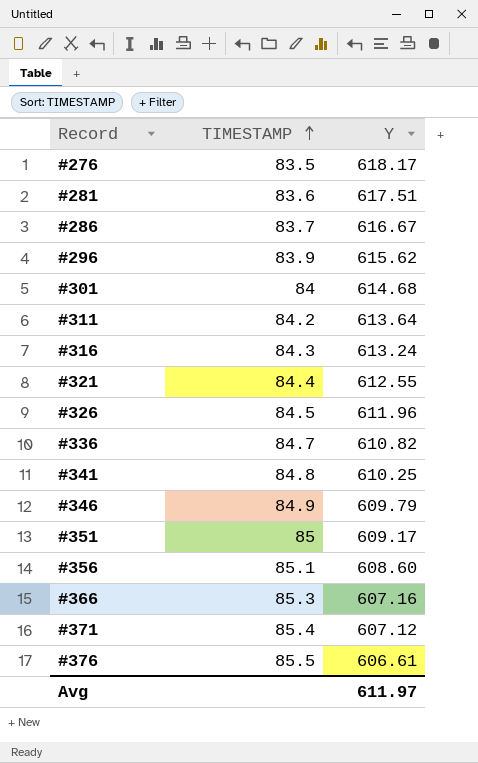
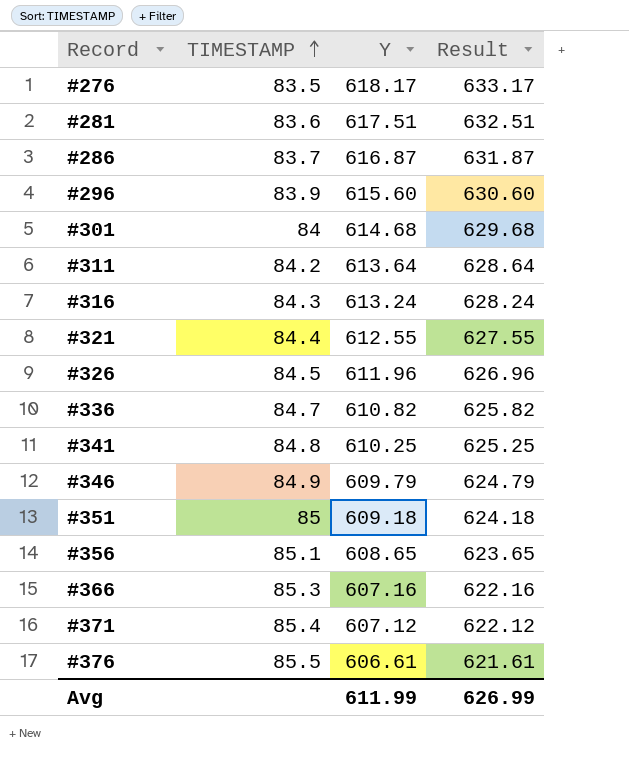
column Result | formula: none -> [Y] + 15
#286 | Y: 616.67 -> 616.87
#296 | Y: 615.62 -> 615.60
#351 | Y: 609.17 -> 609.18
#356 | Y: 608.60 -> 608.65
Avg | Y: 611.97 -> 611.99

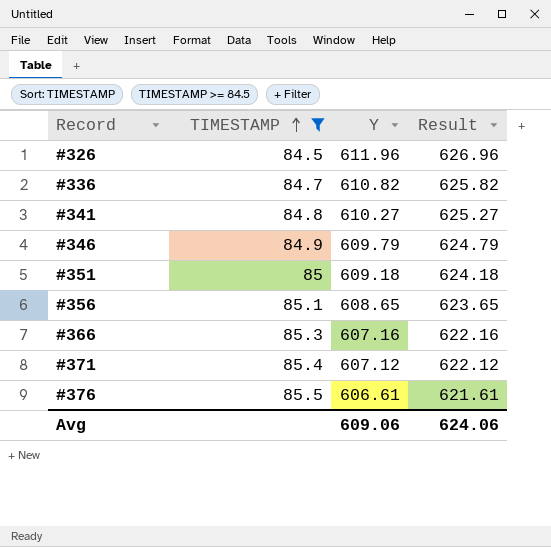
filter: none -> TIMESTAMP >= 84.5
#341 | Y: 610.25 -> 610.27
#341 | Result: 625.25 -> 625.27
Avg | Y: 611.99 -> 609.06
Avg | Result: 626.99 -> 624.06

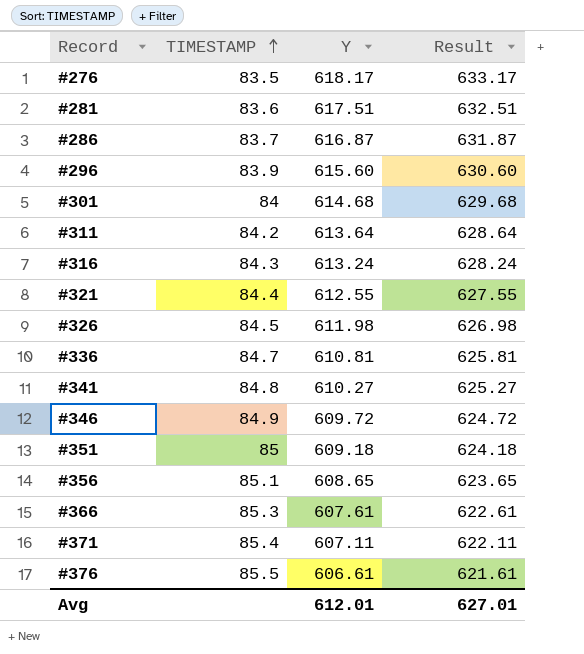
filter: TIMESTAMP >= 84.5 -> none
#326 | Y: 611.96 -> 611.98
#326 | Result: 626.96 -> 626.98
#336 | Y: 610.82 -> 610.81
#336 | Result: 625.82 -> 625.81
#346 | Y: 609.79 -> 609.72
#346 | Result: 624.79 -> 624.72
#366 | Y: 607.16 -> 607.61
#366 | Result: 622.16 -> 622.61
#371 | Y: 607.12 -> 607.11
#371 | Result: 622.12 -> 622.11
Avg | Y: 609.06 -> 612.01
Avg | Result: 624.06 -> 627.01

